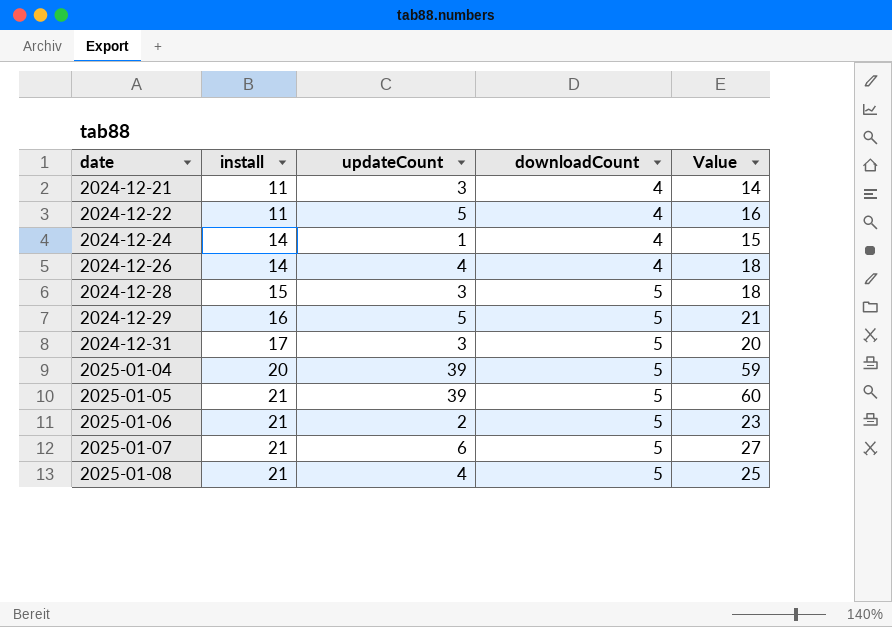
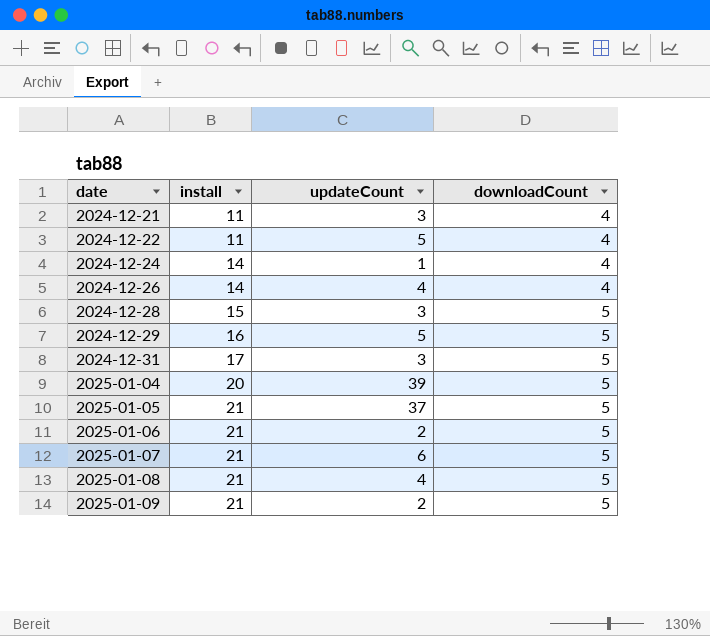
column Value | formula: [install] + [updateCount] -> none
2025-01-05 | updateCount: 39 -> 37
row 2025-01-09: none -> 21 | 2 | 5

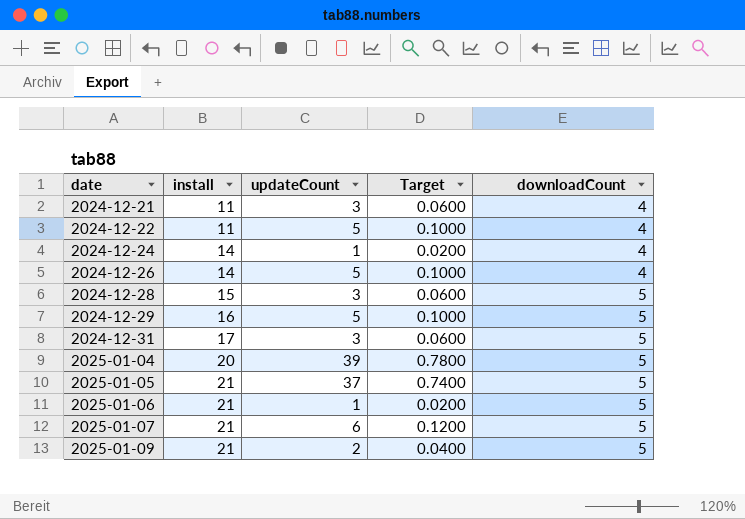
column Target | formula: none -> [updateCount] * 0.02
row 2025-01-08: 21 | 4 | 5 -> none
2024-12-26 | updateCount: 4 -> 5
2025-01-06 | updateCount: 2 -> 1

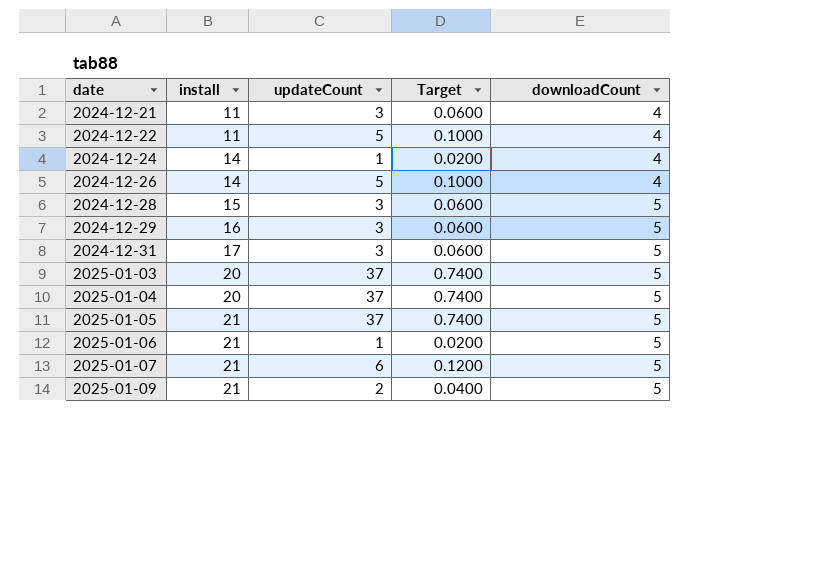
2024-12-29 | updateCount: 5 -> 3
2024-12-29 | Target: 0.1000 -> 0.0600
row 2025-01-03: none -> 20 | 37 | 0.7400 | 5
2025-01-04 | updateCount: 39 -> 37
2025-01-04 | Target: 0.7800 -> 0.7400

